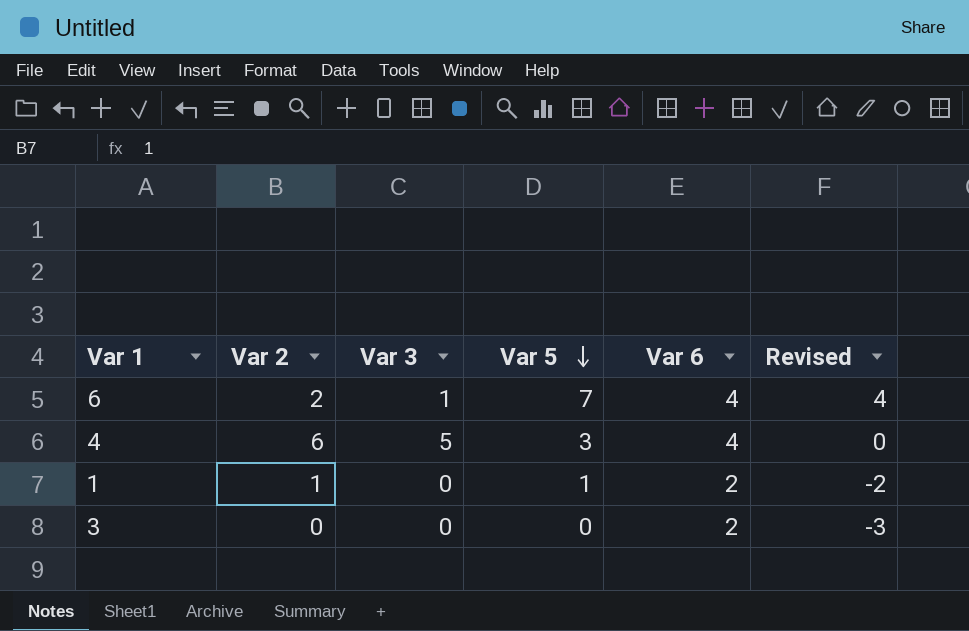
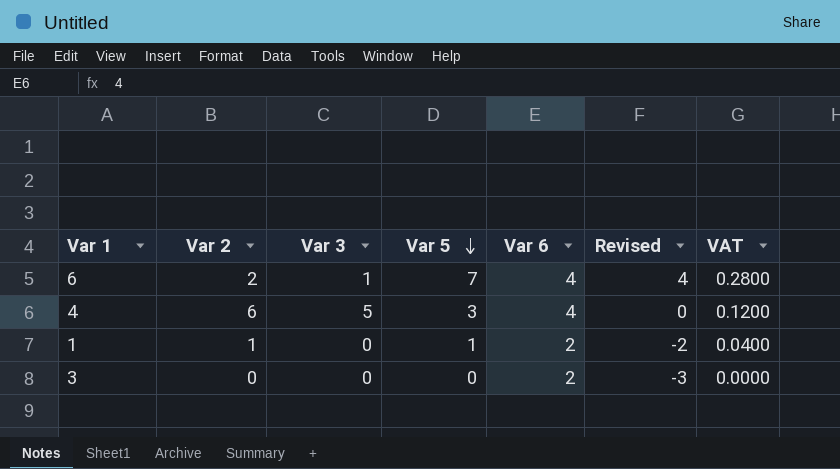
column VAT | formula: none -> [Var 5] * 0.04

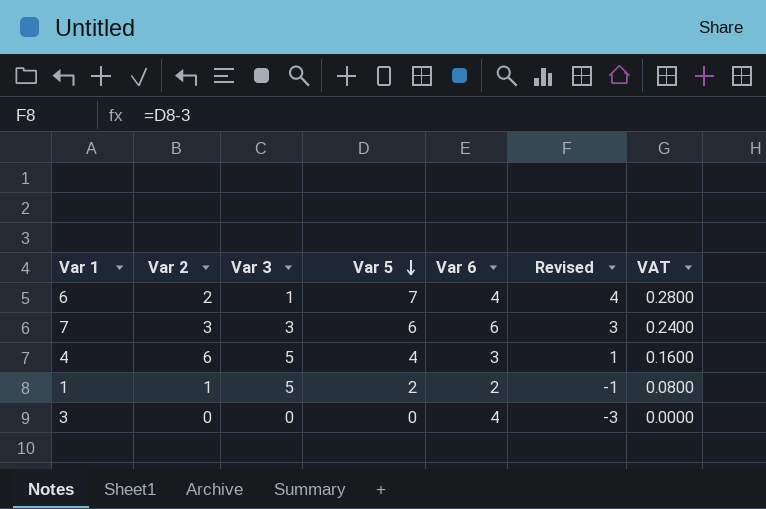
row 7: none -> 3 | 3 | 6 | 6 | 3 | 0.2400
4 | Var 5: 3 -> 4
4 | Var 6: 4 -> 3
4 | Revised: 0 -> 1
4 | VAT: 0.1200 -> 0.1600
1 | Var 3: 0 -> 5
1 | Var 5: 1 -> 2
1 | Revised: -2 -> -1
1 | VAT: 0.0400 -> 0.0800
3 | Var 6: 2 -> 4

